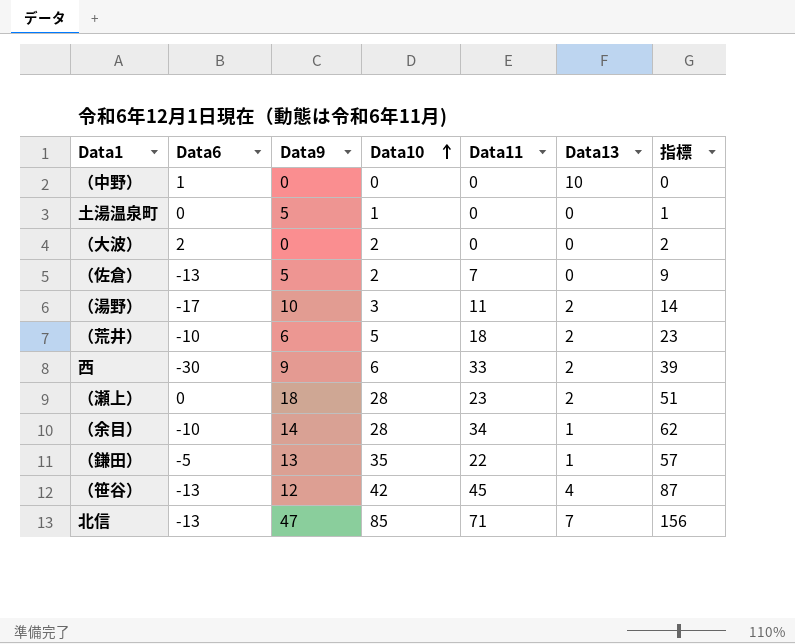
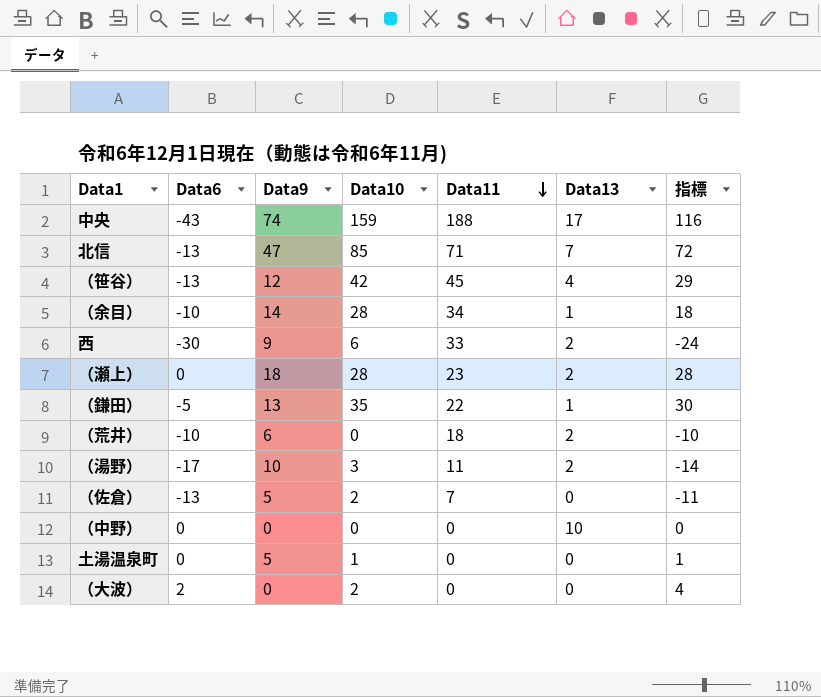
row order: Data10 ascending -> Data11 descending
column 指標 | formula: [Data10] + [Data11] -> [Data6] + [Data10]
row 中央: none -> -43 | 74 | 159 | 188 | 17 | 116
（荒井） | Data10: 5 -> 0
（中野） | Data6: 1 -> 0

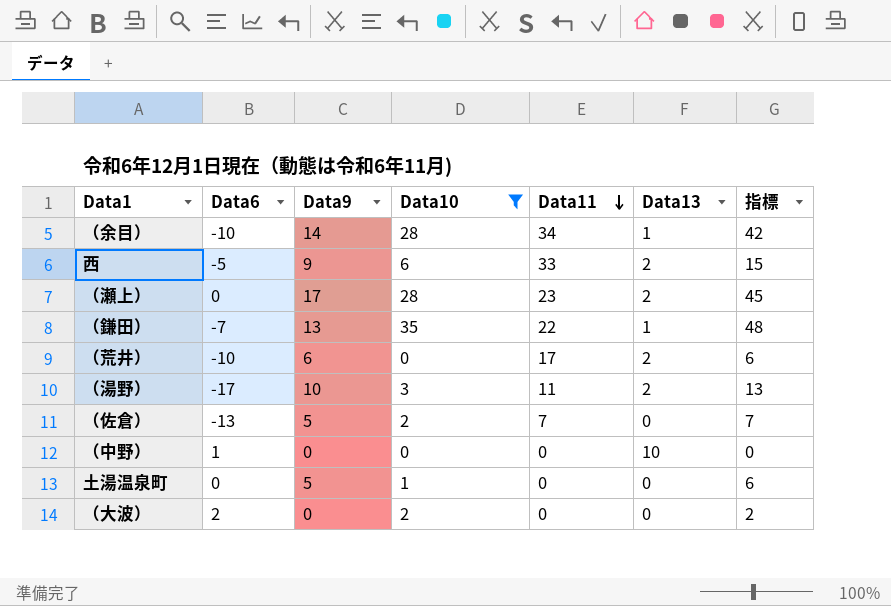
filter: none -> Data10 <= 35
column 指標 | formula: [Data6] + [Data10] -> [Data9] + [Data10]
西 | Data6: -30 -> -5
（瀬上） | Data9: 18 -> 17
（鎌田） | Data6: -5 -> -7
（荒井） | Data11: 18 -> 17
（中野） | Data6: 0 -> 1

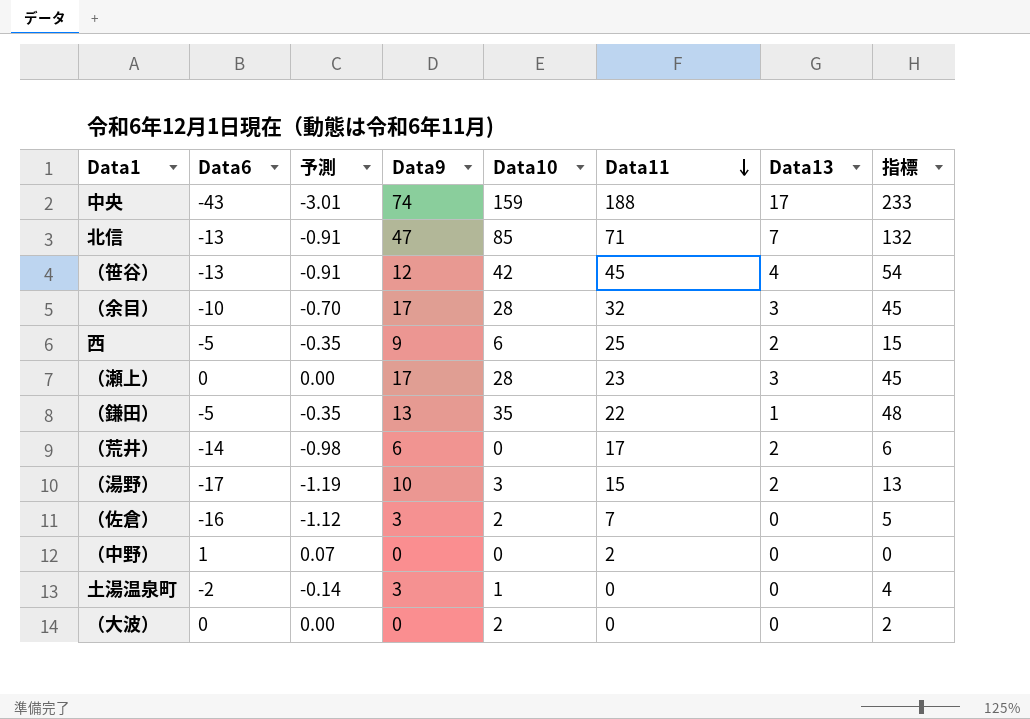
filter: Data10 <= 35 -> none
column 予測 | formula: none -> [Data6] * 0.07
（余目） | Data9: 14 -> 17
（余目） | Data11: 34 -> 32
（余目） | Data13: 1 -> 3
（余目） | 指標: 42 -> 45
西 | Data11: 33 -> 25
（瀬上） | Data13: 2 -> 3
（鎌田） | Data6: -7 -> -5
（荒井） | Data6: -10 -> -14
（湯野） | Data11: 11 -> 15
（佐倉） | Data6: -13 -> -16
（佐倉） | Data9: 5 -> 3
（佐倉） | 指標: 7 -> 5
（中野） | Data11: 0 -> 2
（中野） | Data13: 10 -> 0
土湯温泉町 | Data6: 0 -> -2
土湯温泉町 | Data9: 5 -> 3
土湯温泉町 | 指標: 6 -> 4
（大波） | Data6: 2 -> 0

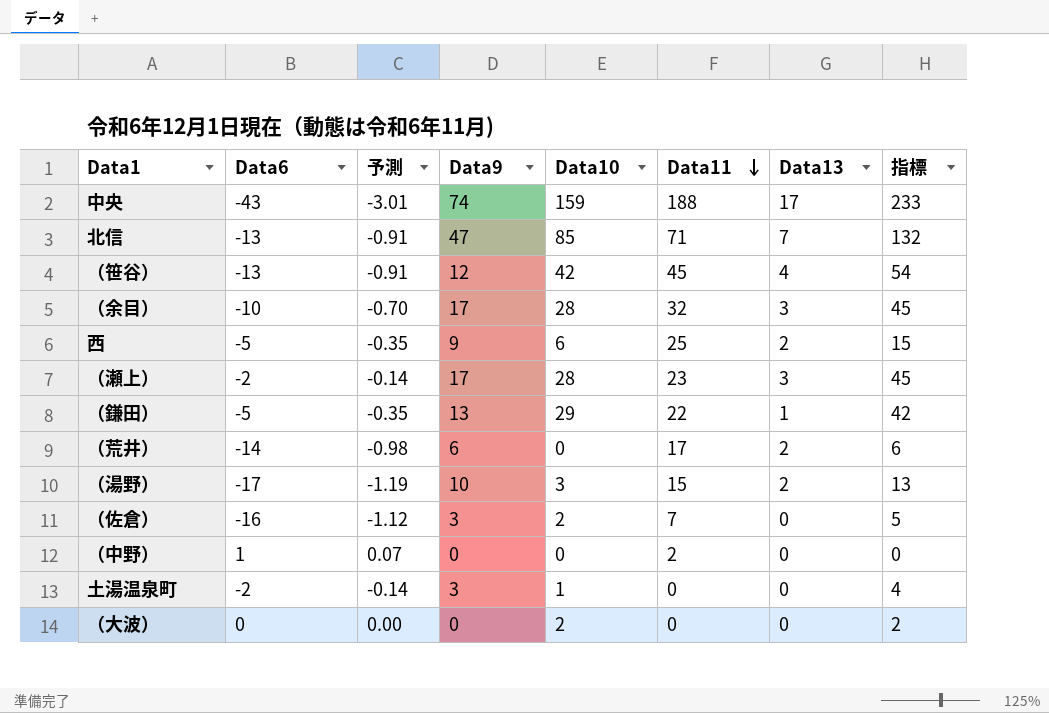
（瀬上） | Data6: 0 -> -2
（瀬上） | 予測: 0.00 -> -0.14
（鎌田） | Data10: 35 -> 29
（鎌田） | 指標: 48 -> 42

